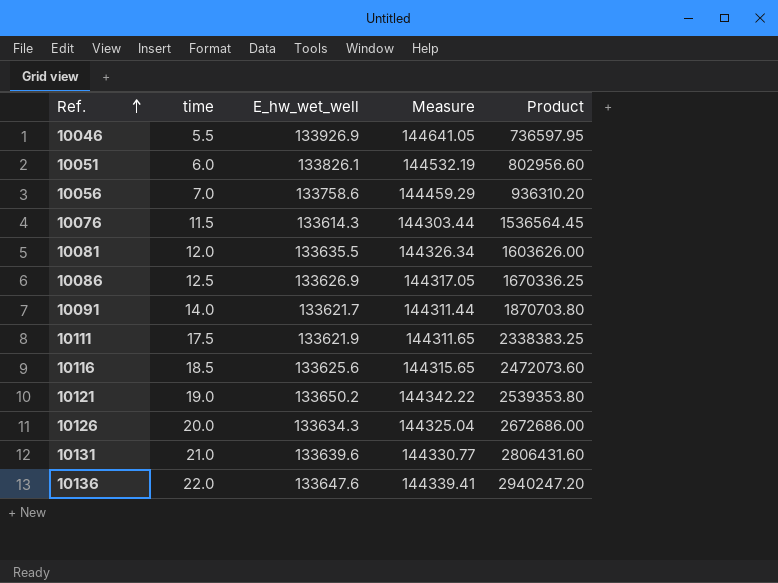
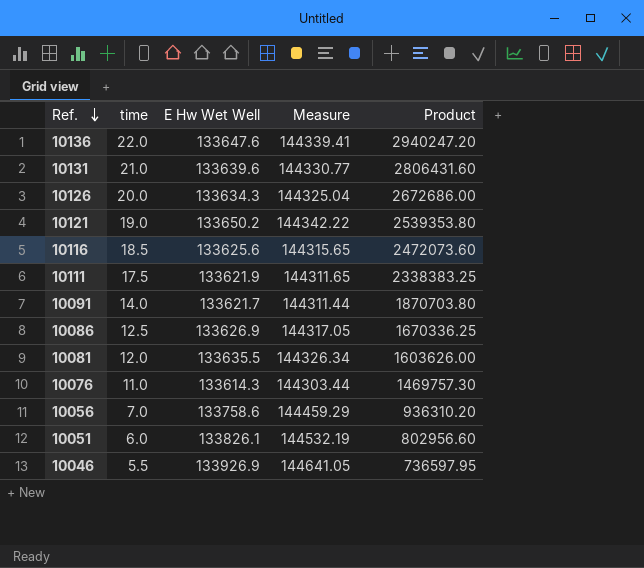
row order: Ref. ascending -> Ref. descending
column name: E_hw_wet_well -> E Hw Wet Well
10076 | time: 11.5 -> 11.0
10076 | Product: 1536564.45 -> 1469757.30

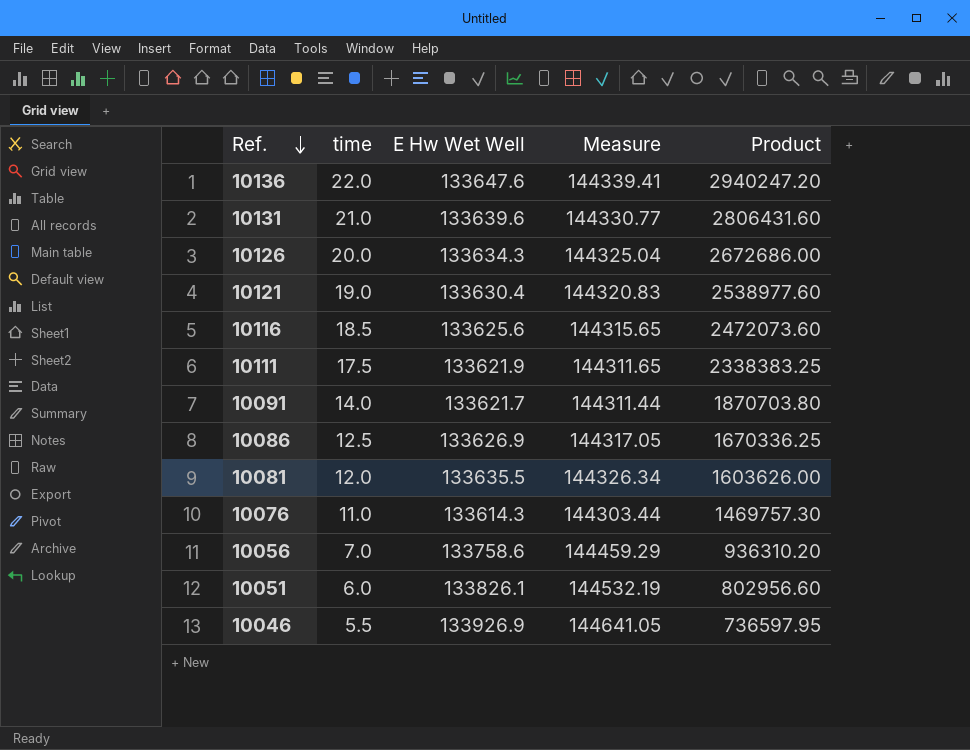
10121 | E Hw Wet Well: 133650.2 -> 133630.4
10121 | Measure: 144342.22 -> 144320.83
10121 | Product: 2539353.80 -> 2538977.60

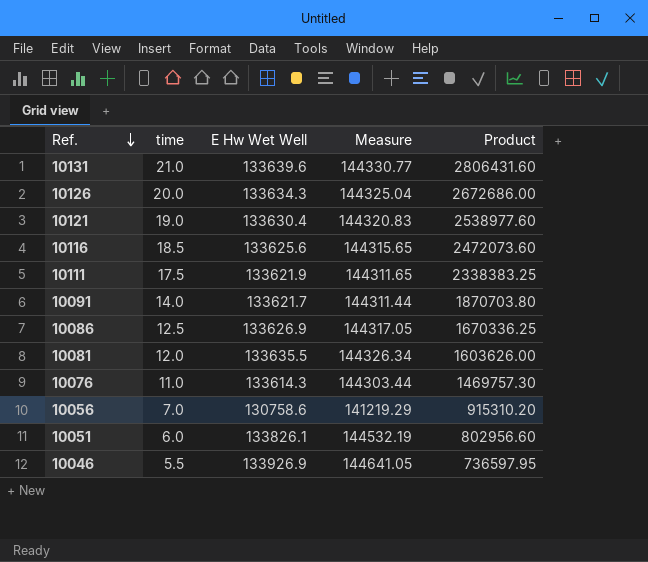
row 10136: 22.0 | 133647.6 | 144339.41 | 2940247.20 -> none
10056 | E Hw Wet Well: 133758.6 -> 130758.6
10056 | Measure: 144459.29 -> 141219.29
10056 | Product: 936310.20 -> 915310.20

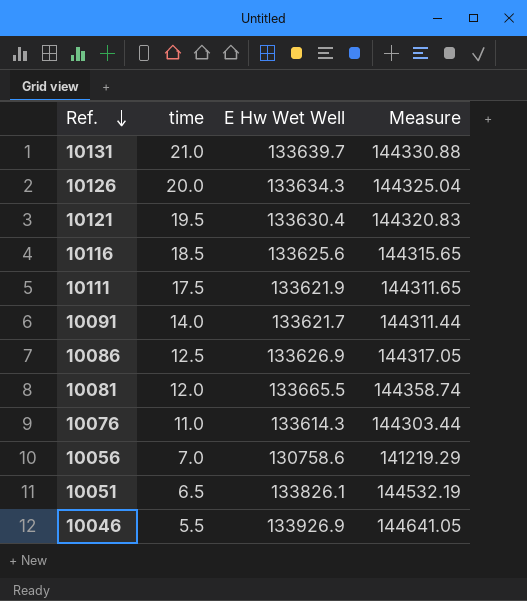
column Product | formula: [time] * [E Hw Wet Well] -> none
10131 | E Hw Wet Well: 133639.6 -> 133639.7
10131 | Measure: 144330.77 -> 144330.88
10121 | time: 19.0 -> 19.5
10081 | E Hw Wet Well: 133635.5 -> 133665.5
10081 | Measure: 144326.34 -> 144358.74
10051 | time: 6.0 -> 6.5

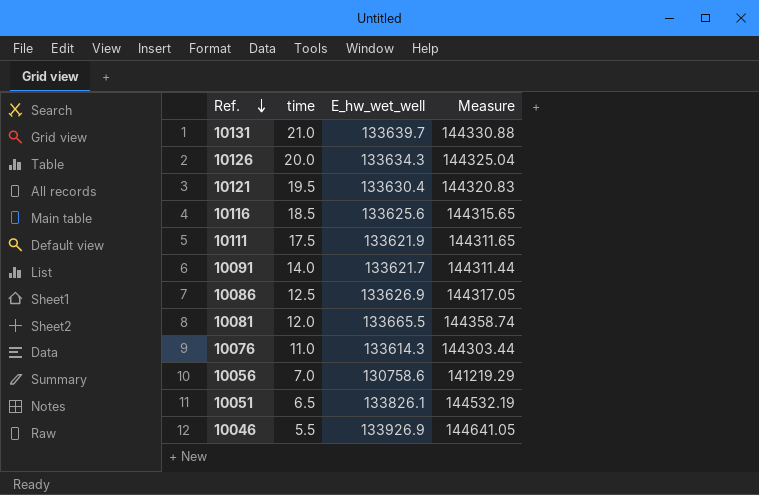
column name: E Hw Wet Well -> E_hw_wet_well

